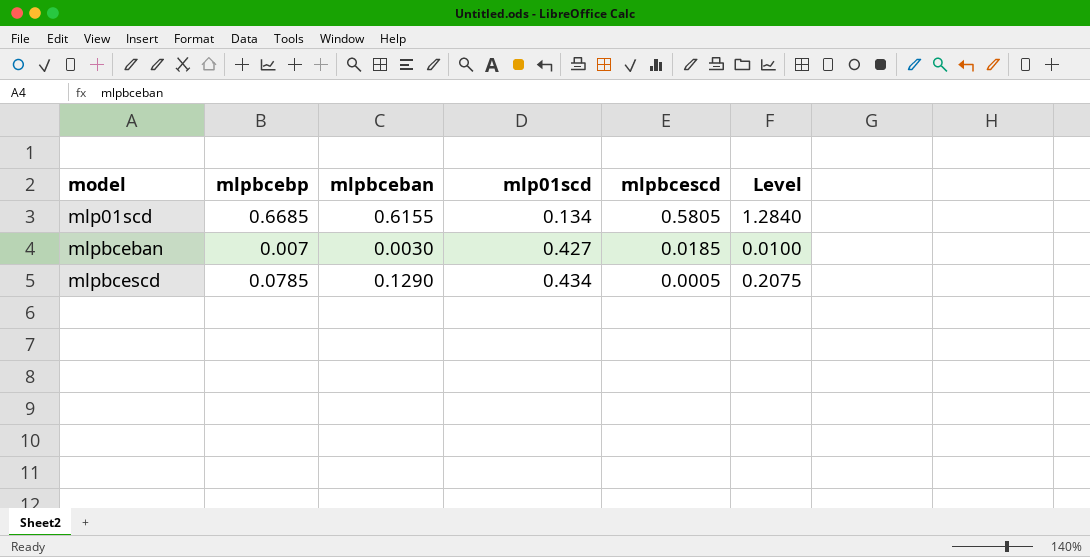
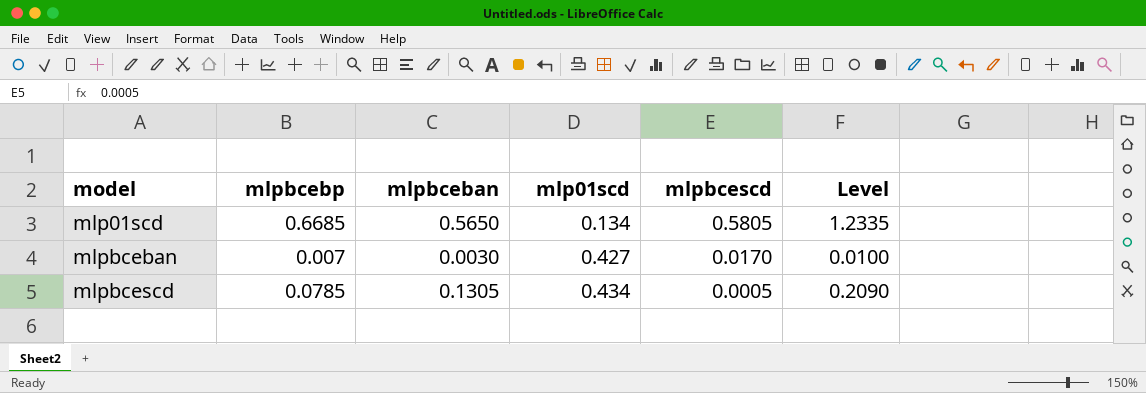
mlp01scd | mlpbceban: 0.6155 -> 0.5650
mlp01scd | Level: 1.2840 -> 1.2335
mlpbceban | mlpbcescd: 0.0185 -> 0.0170
mlpbcescd | mlpbceban: 0.1290 -> 0.1305
mlpbcescd | Level: 0.2075 -> 0.2090

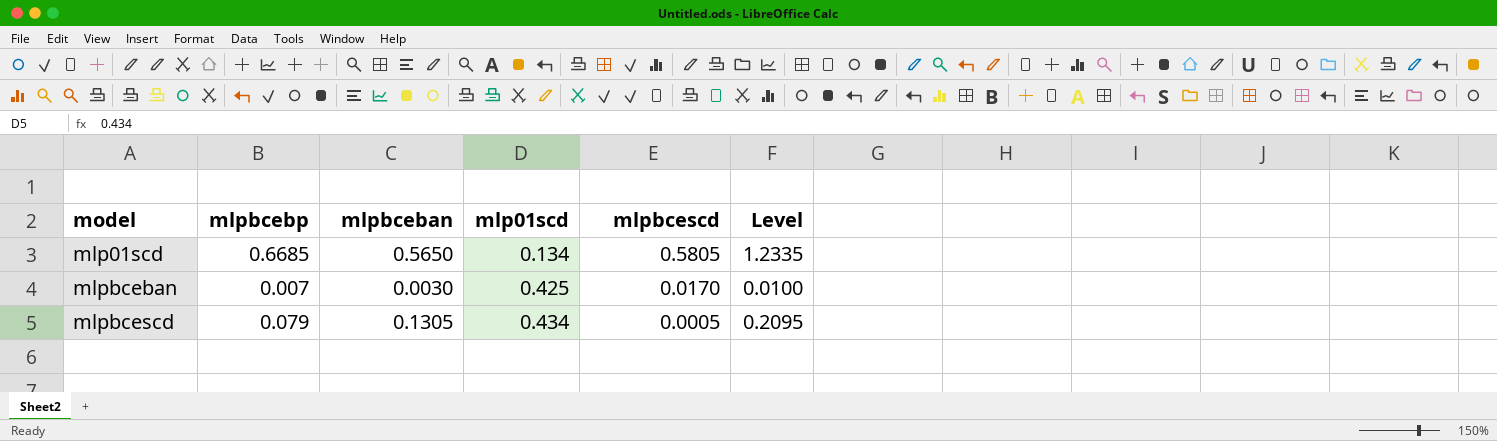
mlpbceban | mlp01scd: 0.427 -> 0.425
mlpbcescd | mlpbcebp: 0.0785 -> 0.079
mlpbcescd | Level: 0.2090 -> 0.2095

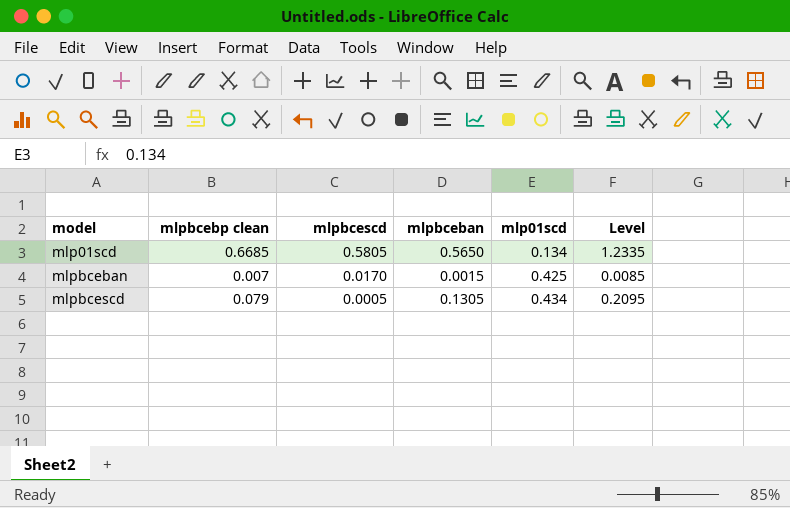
column name: mlpbcebp -> mlpbcebp clean
column mlpbcescd | position: 5 -> 3
mlpbceban | mlpbceban: 0.0030 -> 0.0015
mlpbceban | Level: 0.0100 -> 0.0085

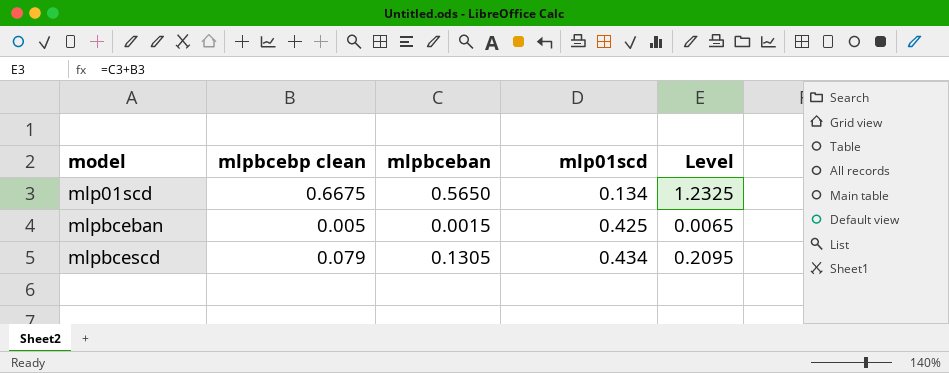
column mlpbcescd | position: 3 -> none
mlp01scd | mlpbcebp clean: 0.6685 -> 0.6675
mlp01scd | Level: 1.2335 -> 1.2325
mlpbceban | mlpbcebp clean: 0.007 -> 0.005
mlpbceban | Level: 0.0085 -> 0.0065

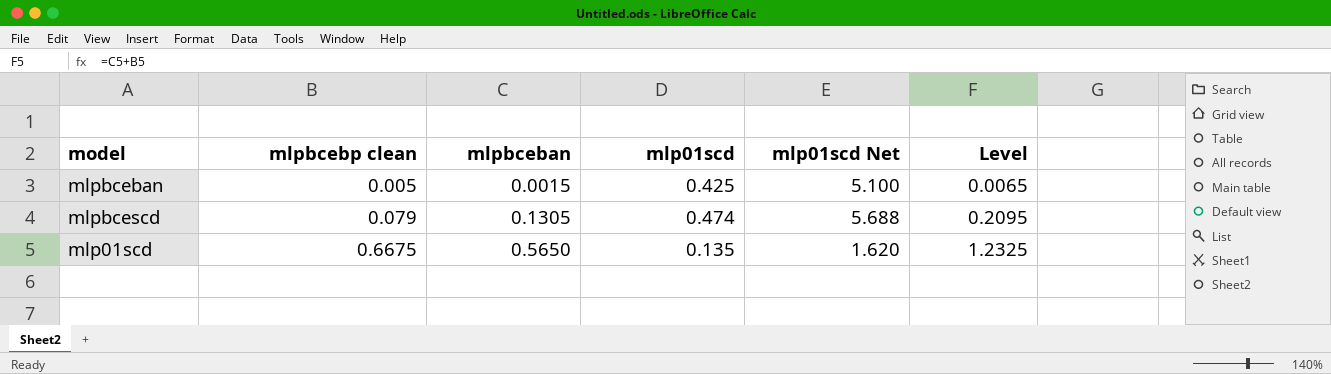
row order: model ascending -> mlpbcebp clean ascending
column mlp01scd Net | formula: none -> [mlp01scd] * 12
mlpbcescd | mlp01scd: 0.434 -> 0.474
mlp01scd | mlp01scd: 0.134 -> 0.135

